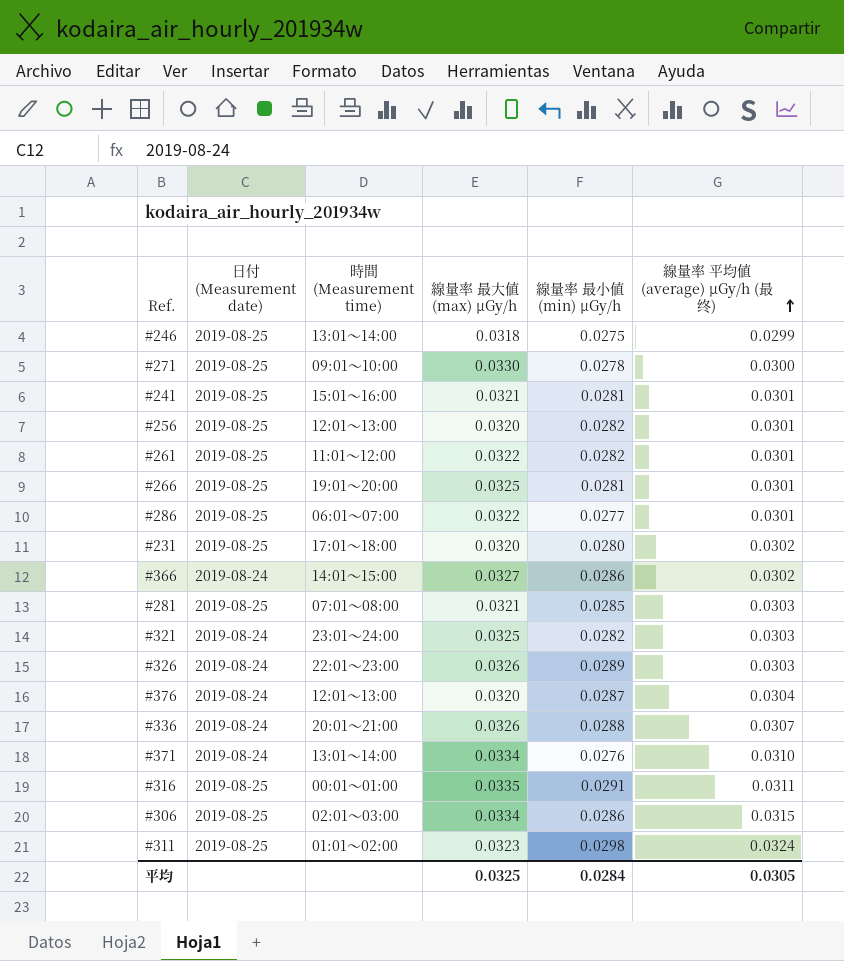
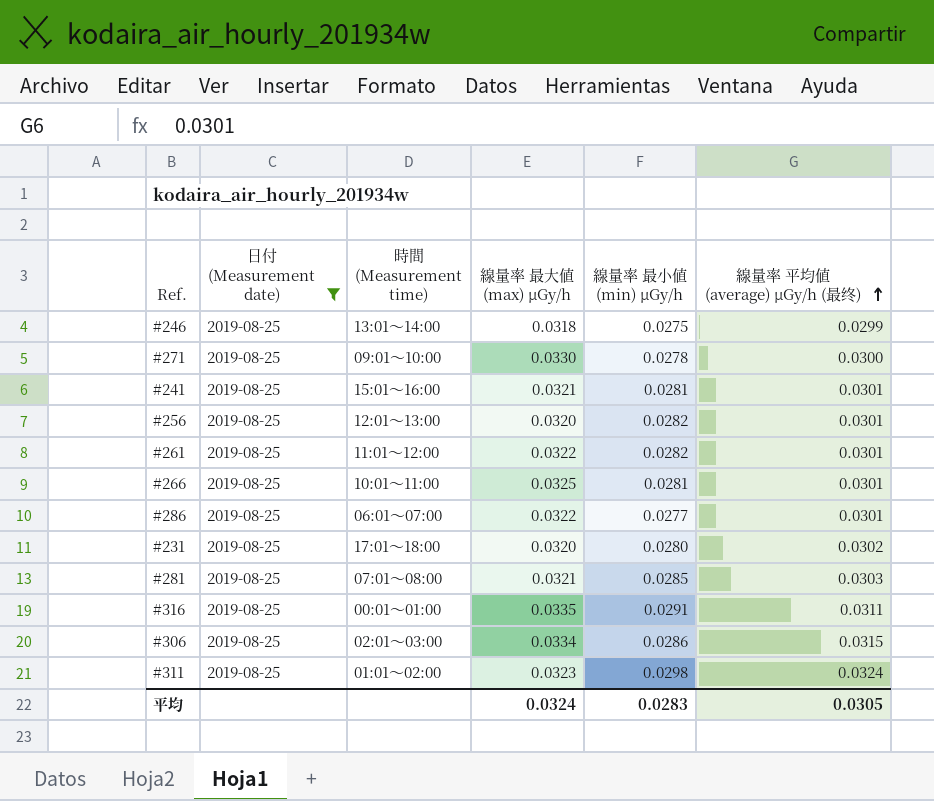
filter: none -> 日付 (Measurement date) = 2019-08-25
#266 | 時間 (Measurement time): 19:01～20:00 -> 10:01～11:00
平均 | 線量率 最大値 (max) μGy/h: 0.0325 -> 0.0324
平均 | 線量率 最小値 (min) μGy/h: 0.0284 -> 0.0283

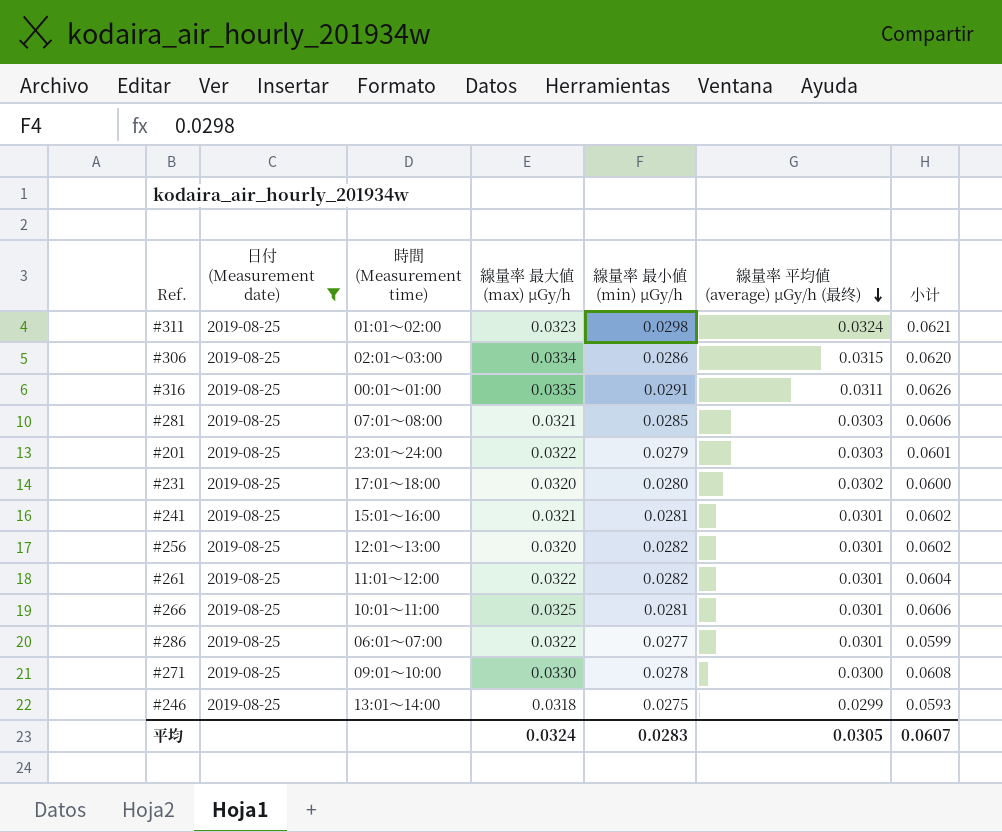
row order: 線量率 平均値 (average) μGy/h (最终) ascending -> 線量率 平均値 (average) μGy/h (最终) descending
column 小计 | formula: none -> [線量率 最大値 (max) μGy/h] + [線量率 最小値 (min) μGy/h]
row #201: none -> 2019-08-25 | 23:01～24:00 | 0.0322 | 0.0279 | 0.0303 | 0.0601

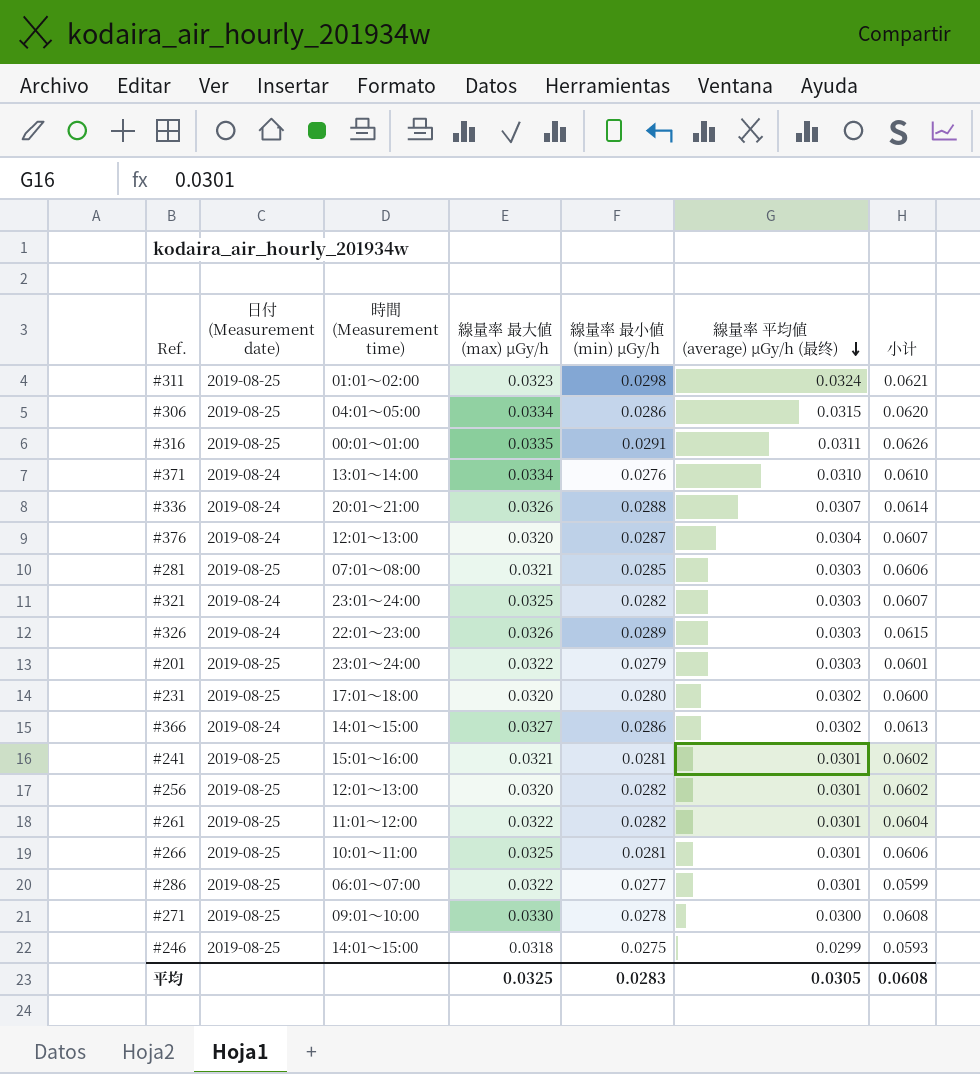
filter: 日付 (Measurement date) = 2019-08-25 -> none
#306 | 時間 (Measurement time): 02:01～03:00 -> 04:01～05:00
#246 | 時間 (Measurement time): 13:01～14:00 -> 14:01～15:00
平均 | 線量率 最大値 (max) μGy/h: 0.0324 -> 0.0325
平均 | 小计: 0.0607 -> 0.0608

